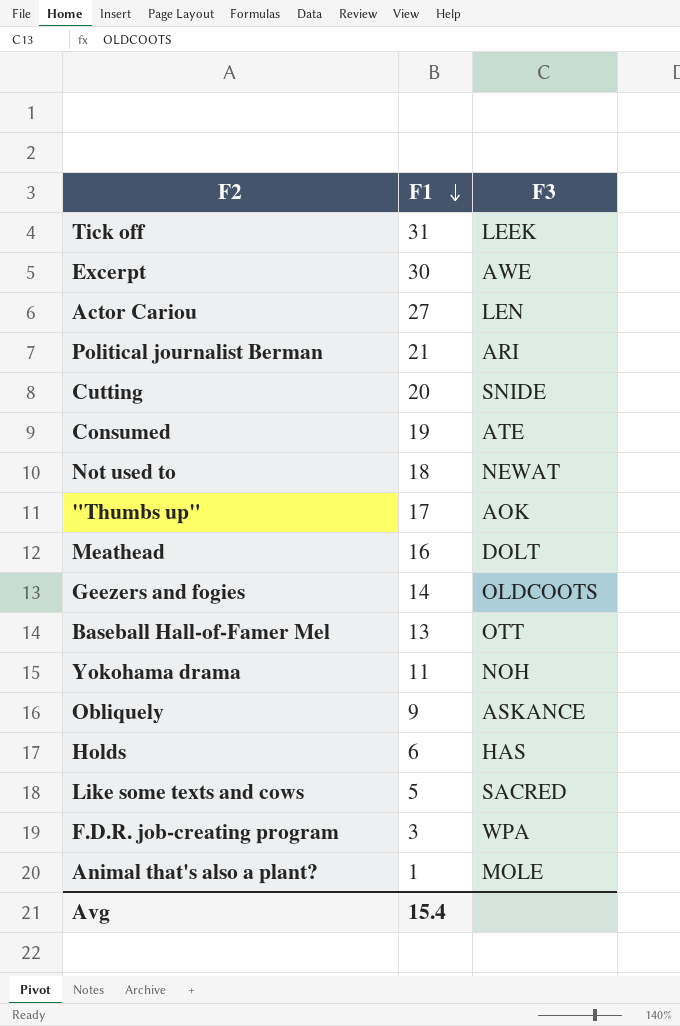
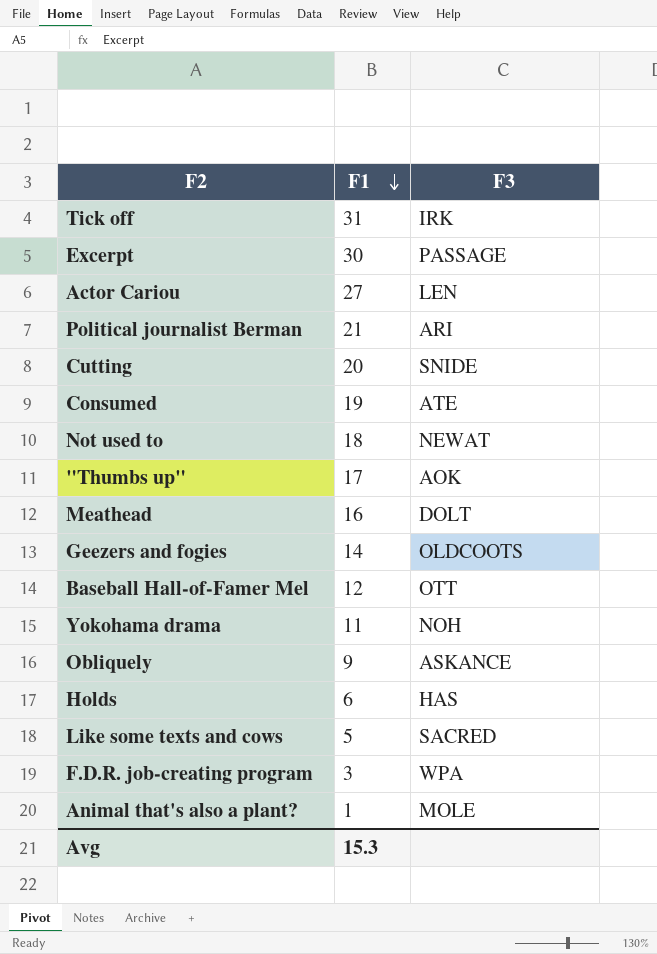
Tick off | F3: LEEK -> IRK
Excerpt | F3: AWE -> PASSAGE
Baseball Hall-of-Famer Mel | F1: 13 -> 12
Avg | F1: 15.4 -> 15.3

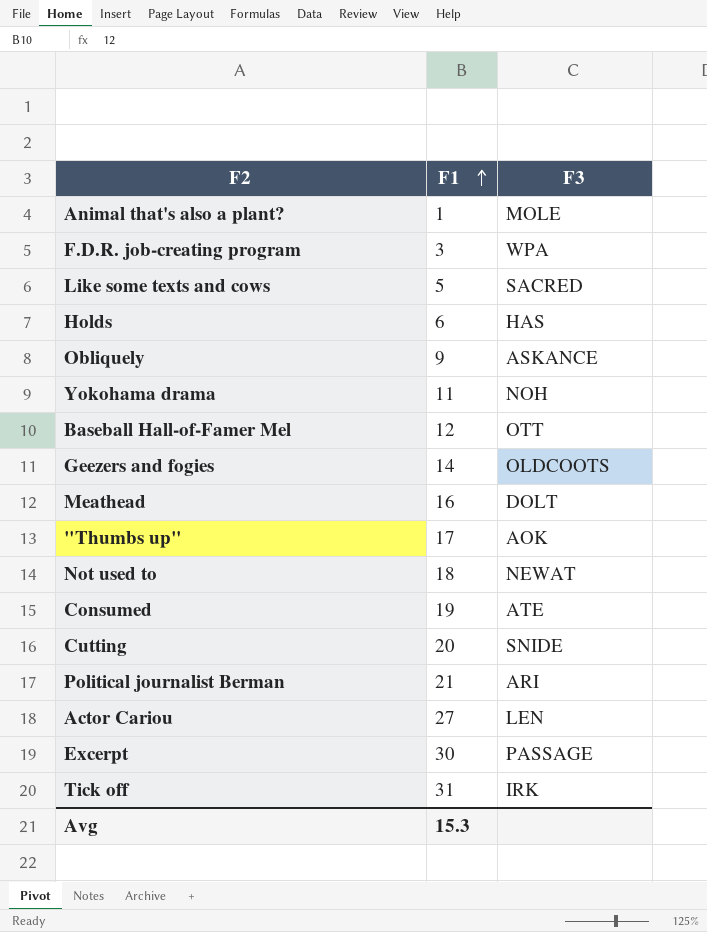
row order: F1 descending -> F1 ascending

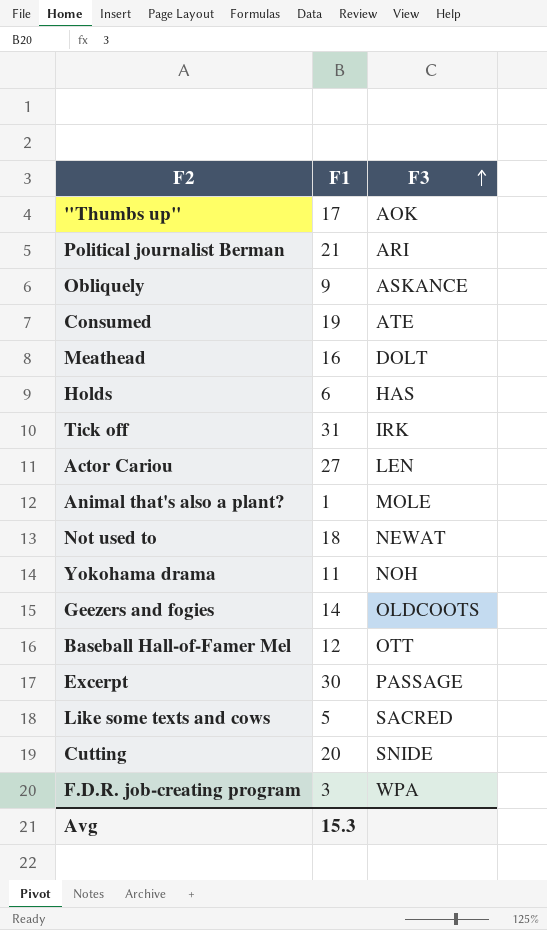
row order: F1 ascending -> F3 ascending

